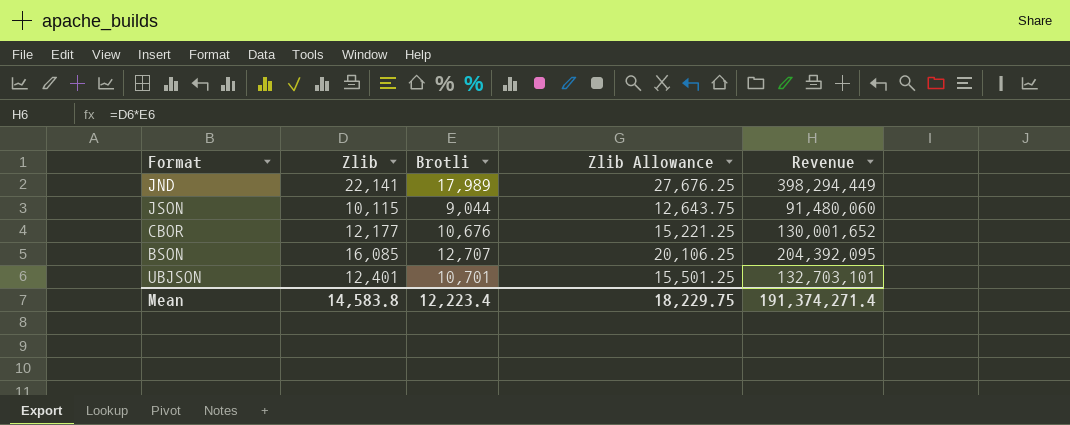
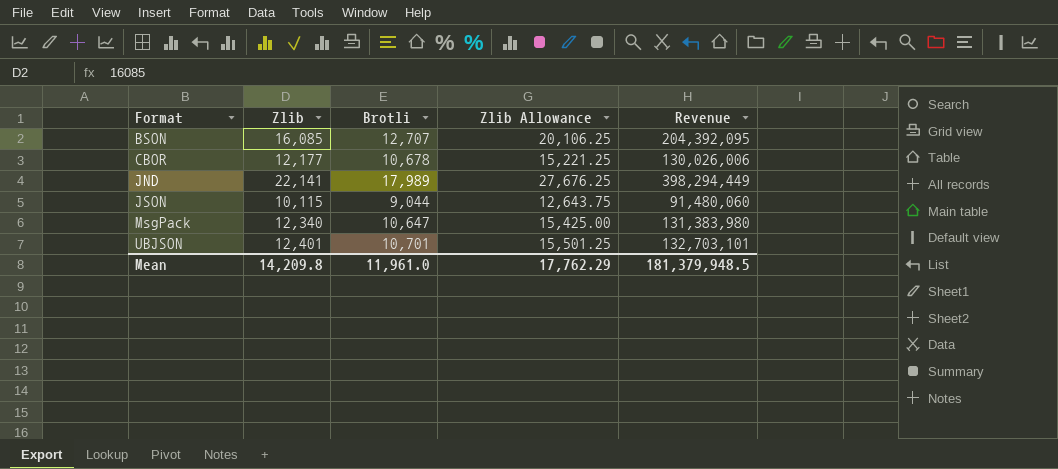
row order: none -> Format ascending
CBOR | Brotli: 10,676 -> 10,678
CBOR | Revenue: 130,001,652 -> 130,026,006
row MsgPack: none -> 12,340 | 10,647 | 15,425.00 | 131,383,980
Mean | Zlib: 14,583.8 -> 14,209.8
Mean | Brotli: 12,223.4 -> 11,961.0
Mean | Zlib Allowance: 18,229.75 -> 17,762.29
Mean | Revenue: 191,374,271.4 -> 181,379,948.5

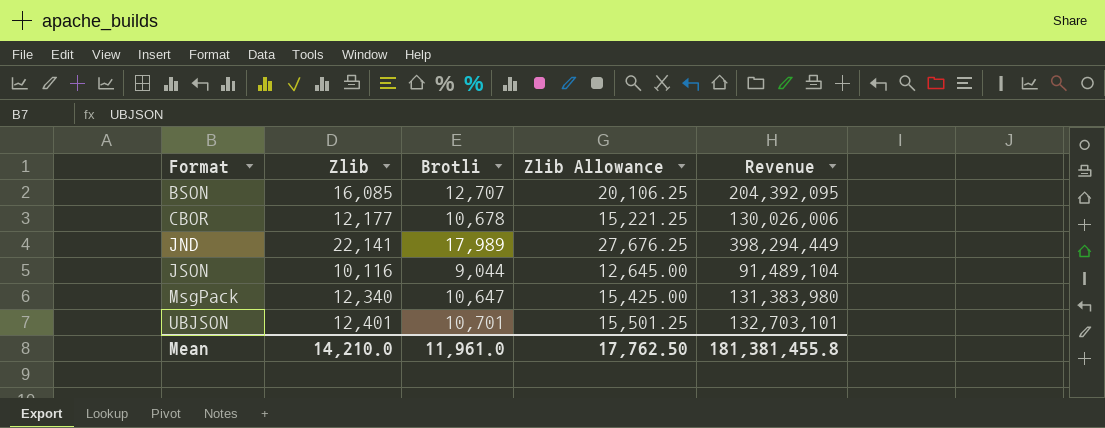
JSON | Zlib: 10,115 -> 10,116
JSON | Zlib Allowance: 12,643.75 -> 12,645.00
JSON | Revenue: 91,480,060 -> 91,489,104
Mean | Zlib: 14,209.8 -> 14,210.0
Mean | Zlib Allowance: 17,762.29 -> 17,762.50
Mean | Revenue: 181,379,948.5 -> 181,381,455.8

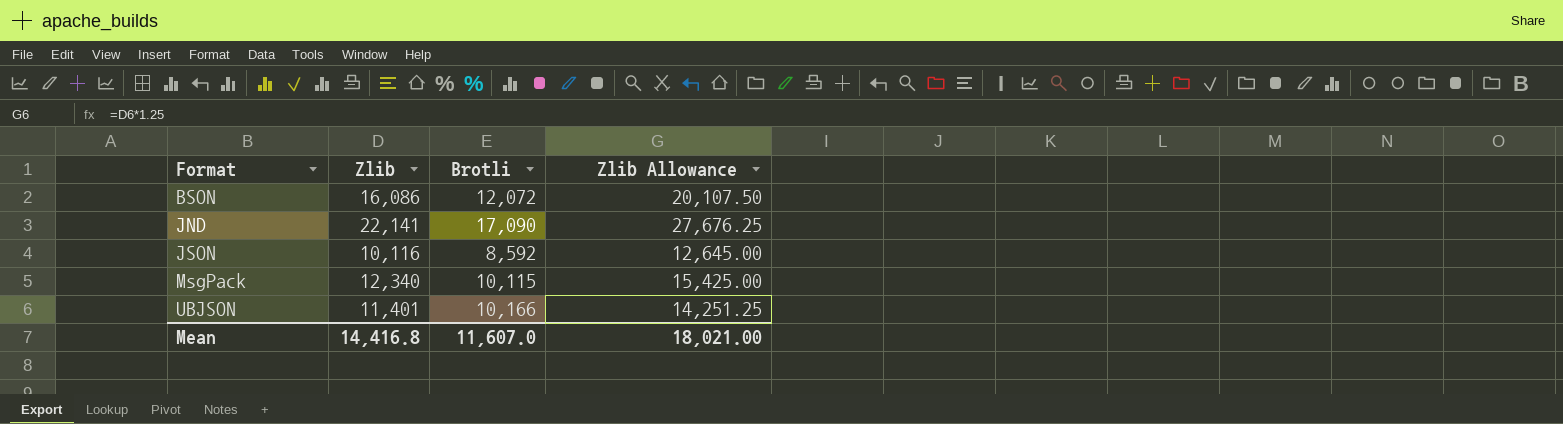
column Revenue | formula: [Zlib] * [Brotli] -> none
row CBOR: 12,177 | 10,678 | 15,221.25 | 130,026,006 -> none
BSON | Zlib: 16,085 -> 16,086
BSON | Brotli: 12,707 -> 12,072
BSON | Zlib Allowance: 20,106.25 -> 20,107.50
JND | Brotli: 17,989 -> 17,090
JSON | Brotli: 9,044 -> 8,592
MsgPack | Brotli: 10,647 -> 10,115
UBJSON | Zlib: 12,401 -> 11,401
UBJSON | Brotli: 10,701 -> 10,166
UBJSON | Zlib Allowance: 15,501.25 -> 14,251.25
Mean | Zlib: 14,210.0 -> 14,416.8
Mean | Brotli: 11,961.0 -> 11,607.0
Mean | Zlib Allowance: 17,762.50 -> 18,021.00

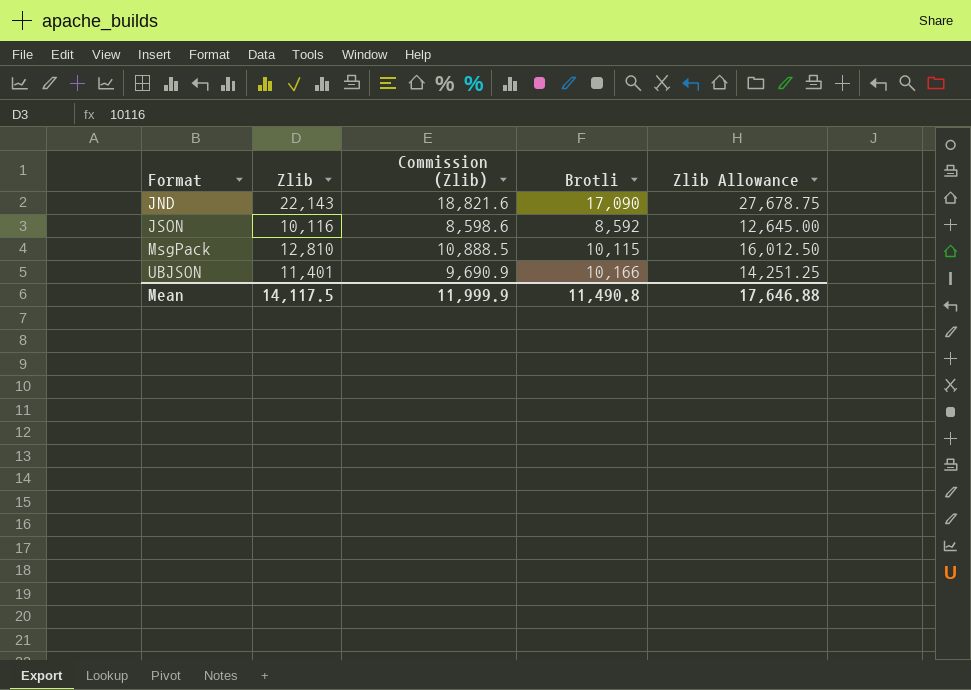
column Commission (Zlib) | formula: none -> [Zlib] * 0.85
row BSON: 16,086 | 12,072 | 20,107.50 -> none
JND | Zlib: 22,141 -> 22,143
JND | Zlib Allowance: 27,676.25 -> 27,678.75
MsgPack | Zlib: 12,340 -> 12,810
MsgPack | Zlib Allowance: 15,425.00 -> 16,012.50
Mean | Zlib: 14,416.8 -> 14,117.5
Mean | Brotli: 11,607.0 -> 11,490.8
Mean | Zlib Allowance: 18,021.00 -> 17,646.88

